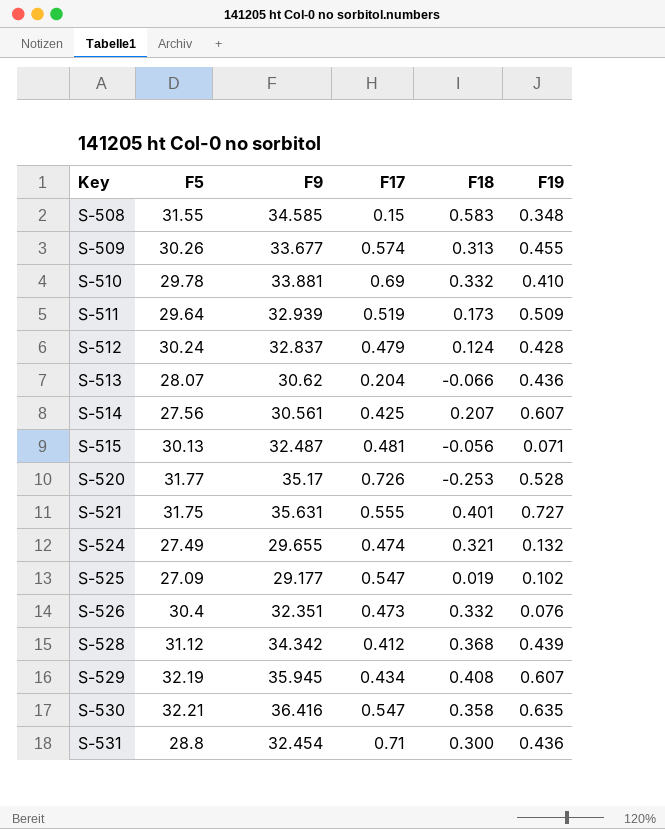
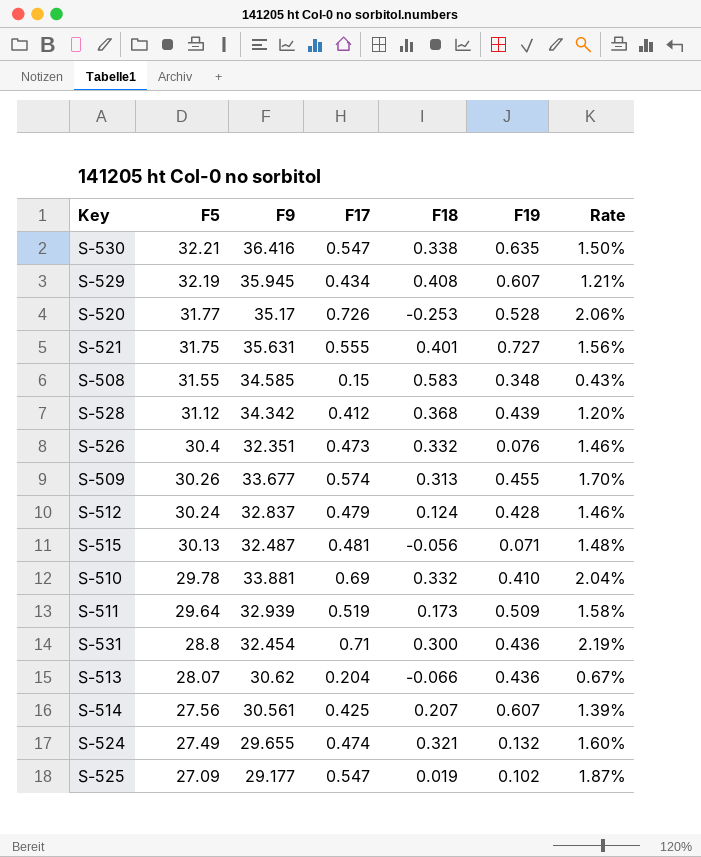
row order: Key ascending -> F5 descending
column Rate | formula: none -> [F17] / [F9]
S-530 | F18: 0.358 -> 0.338

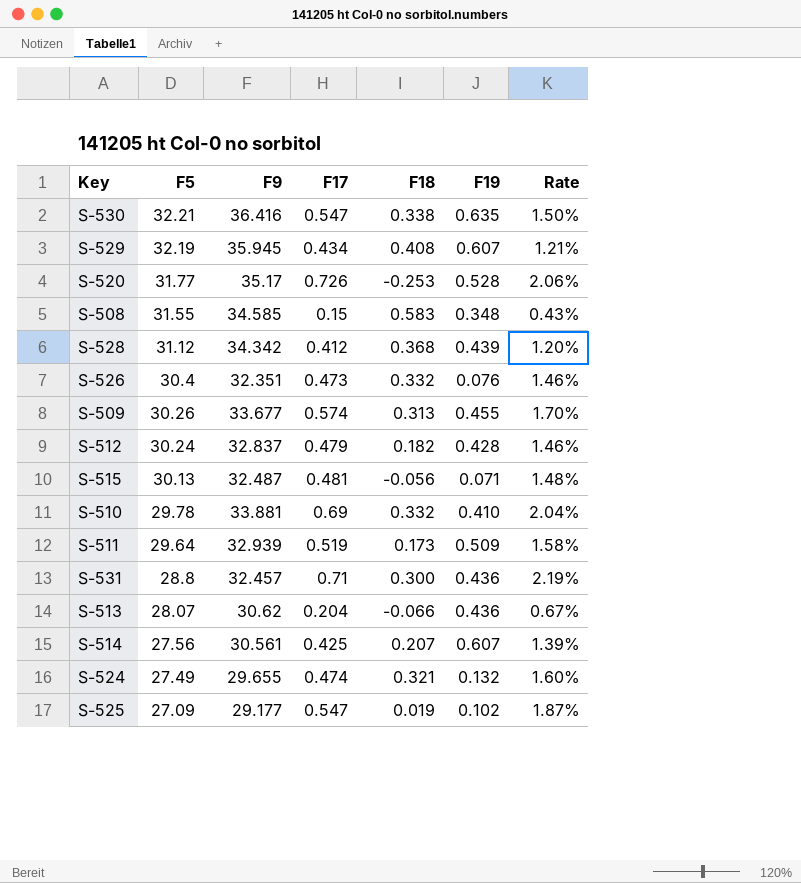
row S-521: 31.75 | 35.631 | 0.555 | 0.401 | 0.727 | 1.56% -> none
S-512 | F18: 0.124 -> 0.182
S-531 | F9: 32.454 -> 32.457

